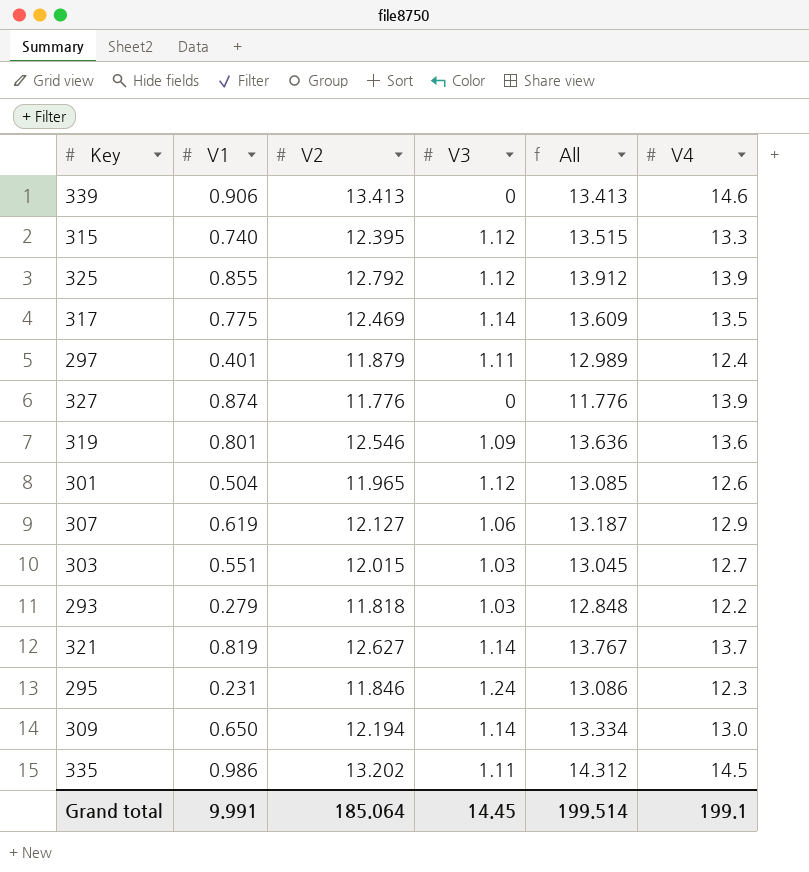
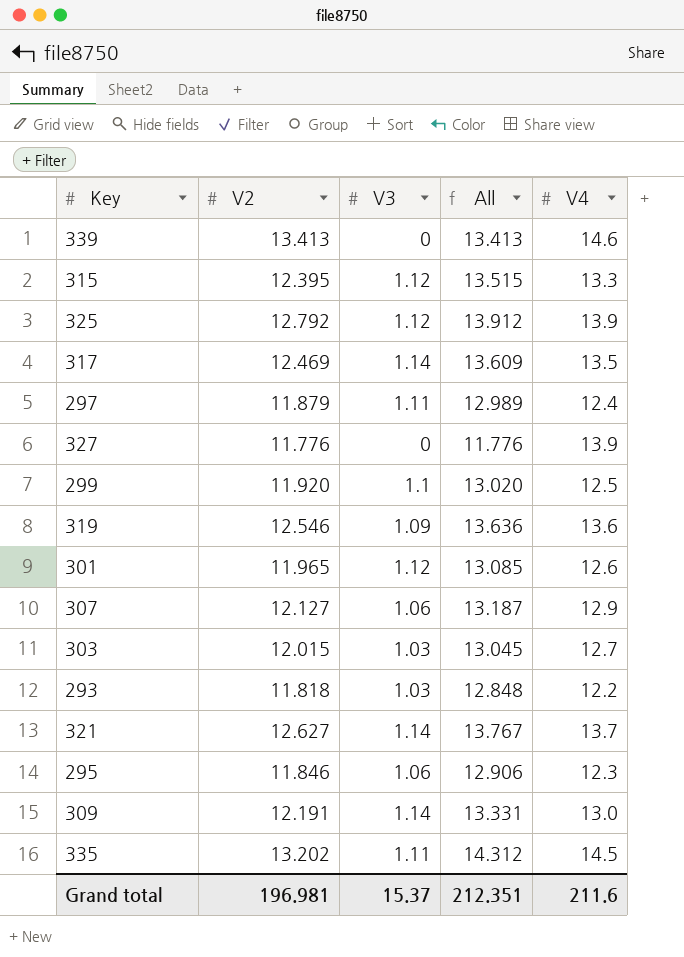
column V1 | position: 2 -> none
row 299: none -> 11.920 | 1.1 | 13.020 | 12.5
295 | V3: 1.24 -> 1.06
295 | All: 13.086 -> 12.906
309 | V2: 12.194 -> 12.191
309 | All: 13.334 -> 13.331
Grand total | V2: 185.064 -> 196.981
Grand total | V3: 14.45 -> 15.37
Grand total | All: 199.514 -> 212.351
Grand total | V4: 199.1 -> 211.6

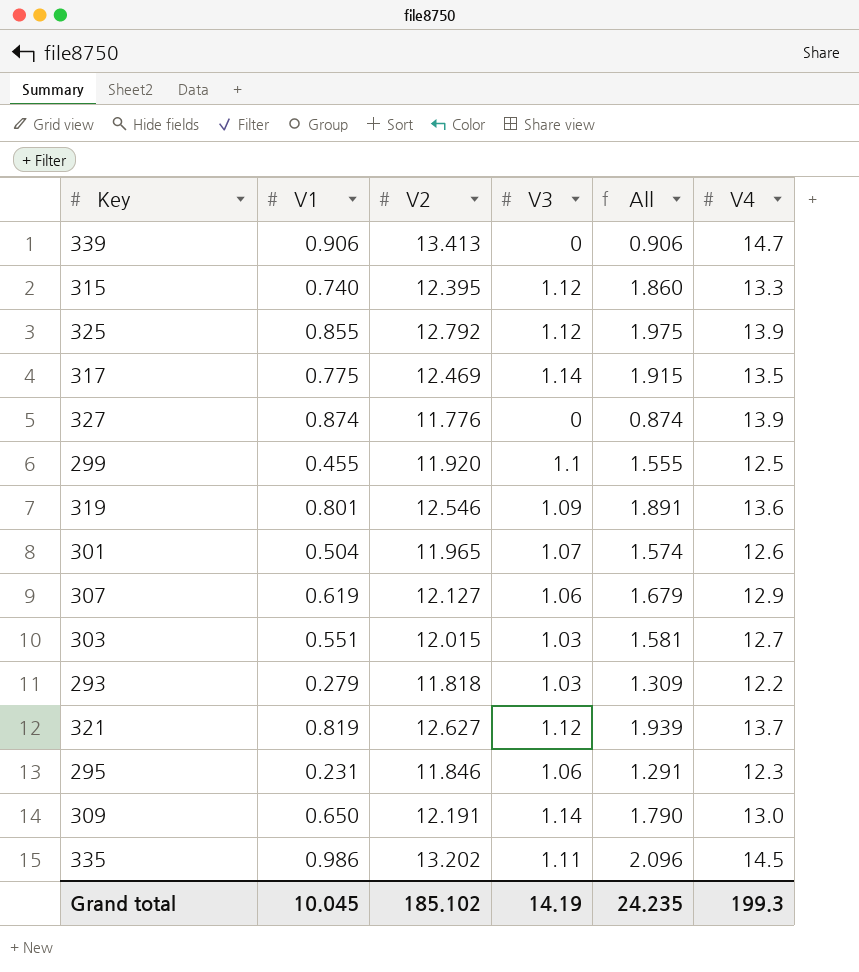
column V1 | position: none -> 2
column All | formula: [V2] + [V3] -> [V1] + [V3]
row 297: 11.879 | 1.11 | 12.989 | 12.4 -> none
339 | V4: 14.6 -> 14.7
301 | V3: 1.12 -> 1.07
321 | V3: 1.14 -> 1.12
Grand total | V2: 196.981 -> 185.102
Grand total | V3: 15.37 -> 14.19
Grand total | All: 212.351 -> 24.235
Grand total | V4: 211.6 -> 199.3

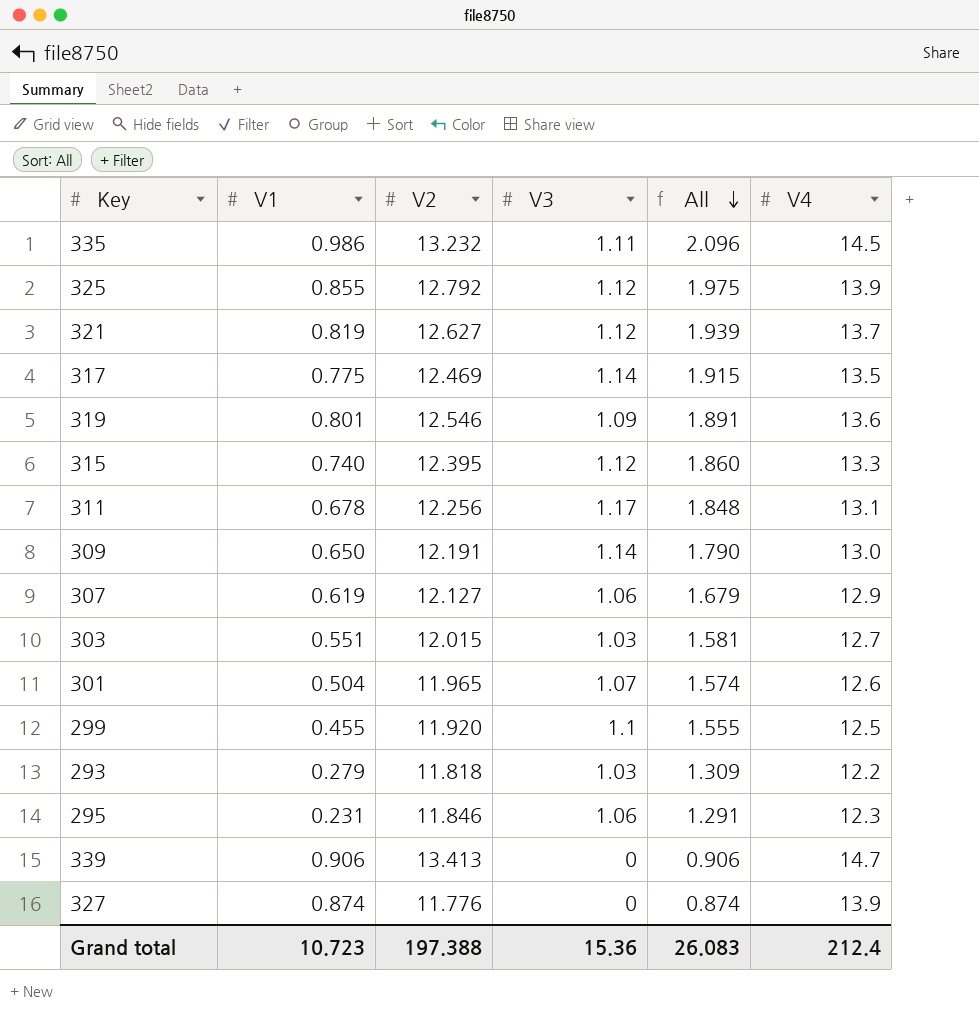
row order: none -> All descending
335 | V2: 13.202 -> 13.232
row 311: none -> 0.678 | 12.256 | 1.17 | 1.848 | 13.1
Grand total | V1: 10.045 -> 10.723
Grand total | V2: 185.102 -> 197.388
Grand total | V3: 14.19 -> 15.36
Grand total | All: 24.235 -> 26.083
Grand total | V4: 199.3 -> 212.4

